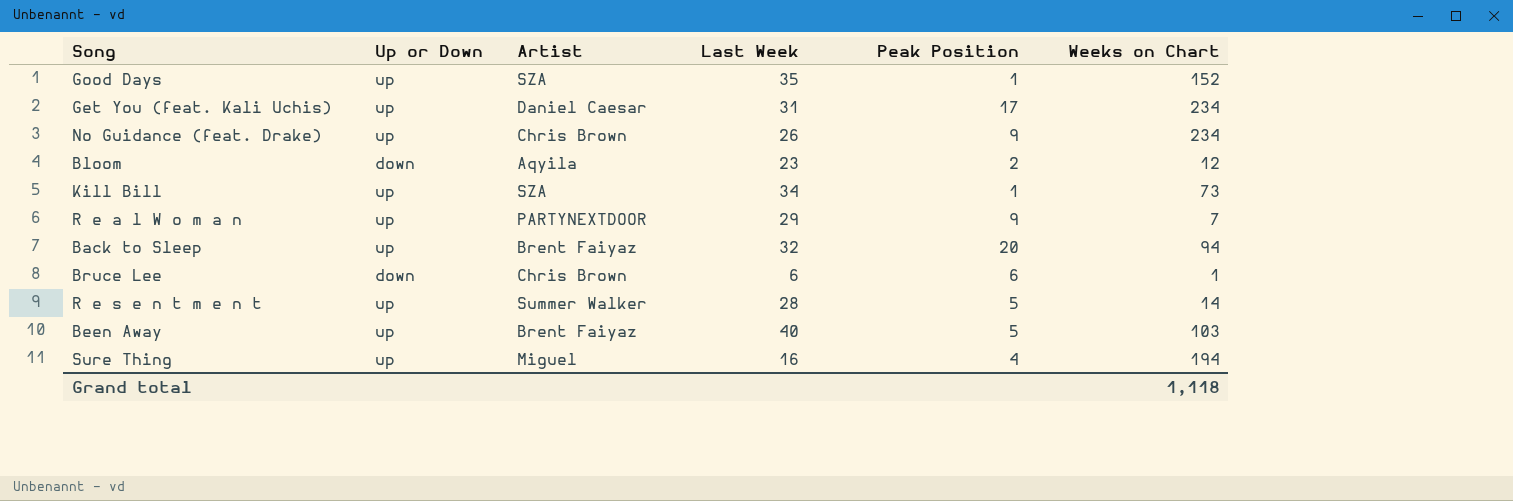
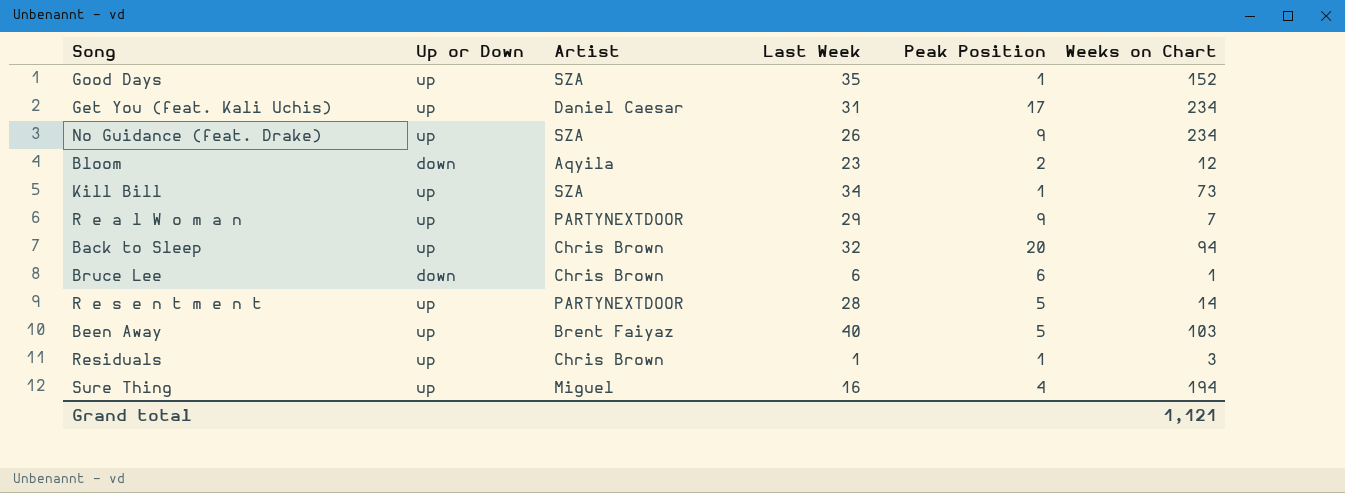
No Guidance (feat. Drake) | Artist: Chris Brown -> SZA
Back to Sleep | Artist: Brent Faiyaz -> Chris Brown
R e s e n t m e n t | Artist: Summer Walker -> PARTYNEXTDOOR
row Residuals: none -> up | Chris Brown | 1 | 1 | 3
Grand total | Weeks on Chart: 1,118 -> 1,121

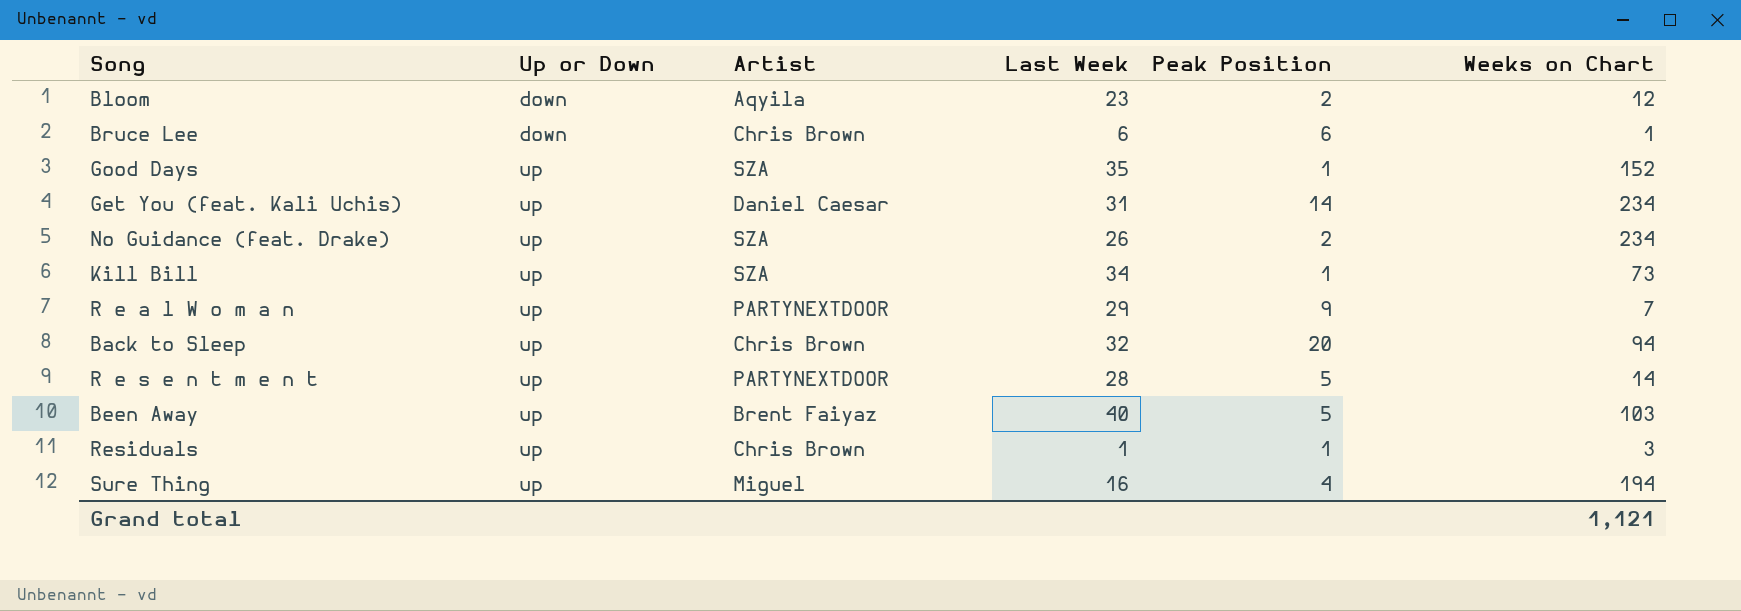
row order: none -> Up or Down ascending
Get You (feat. Kali Uchis) | Peak Position: 17 -> 14
No Guidance (feat. Drake) | Peak Position: 9 -> 2

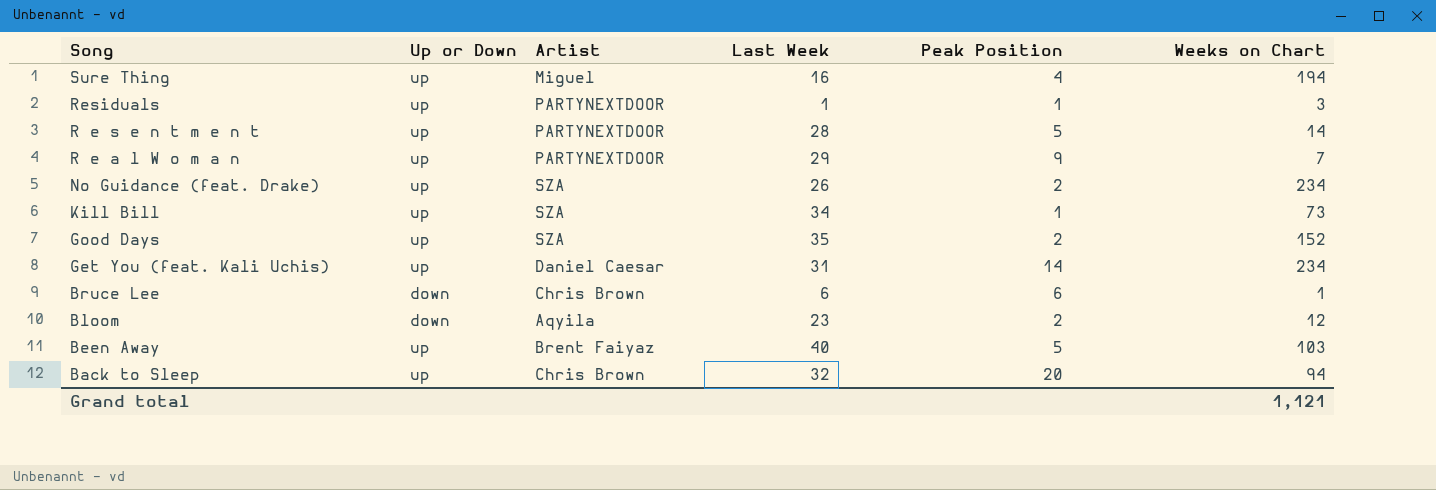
row order: Up or Down ascending -> Song descending
Residuals | Artist: Chris Brown -> PARTYNEXTDOOR
Good Days | Peak Position: 1 -> 2

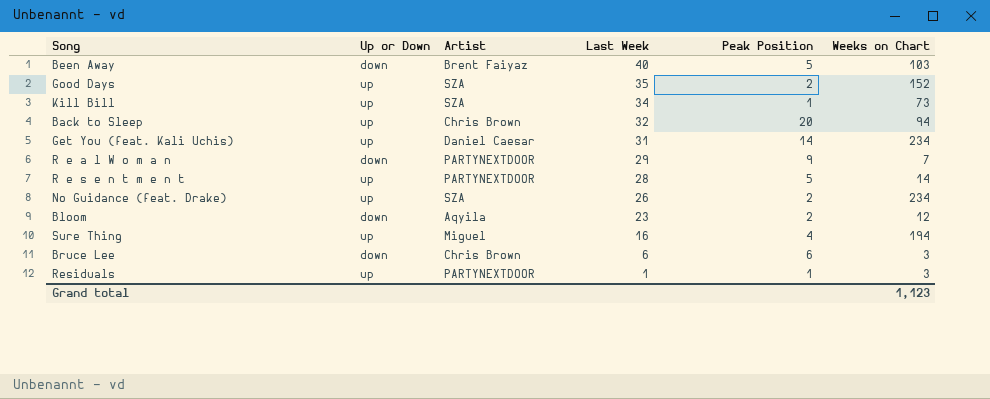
row order: Song descending -> Last Week descending
Been Away | Up or Down: up -> down
R e a l W o m a n | Up or Down: up -> down
Bruce Lee | Weeks on Chart: 1 -> 3
Grand total | Weeks on Chart: 1,121 -> 1,123

